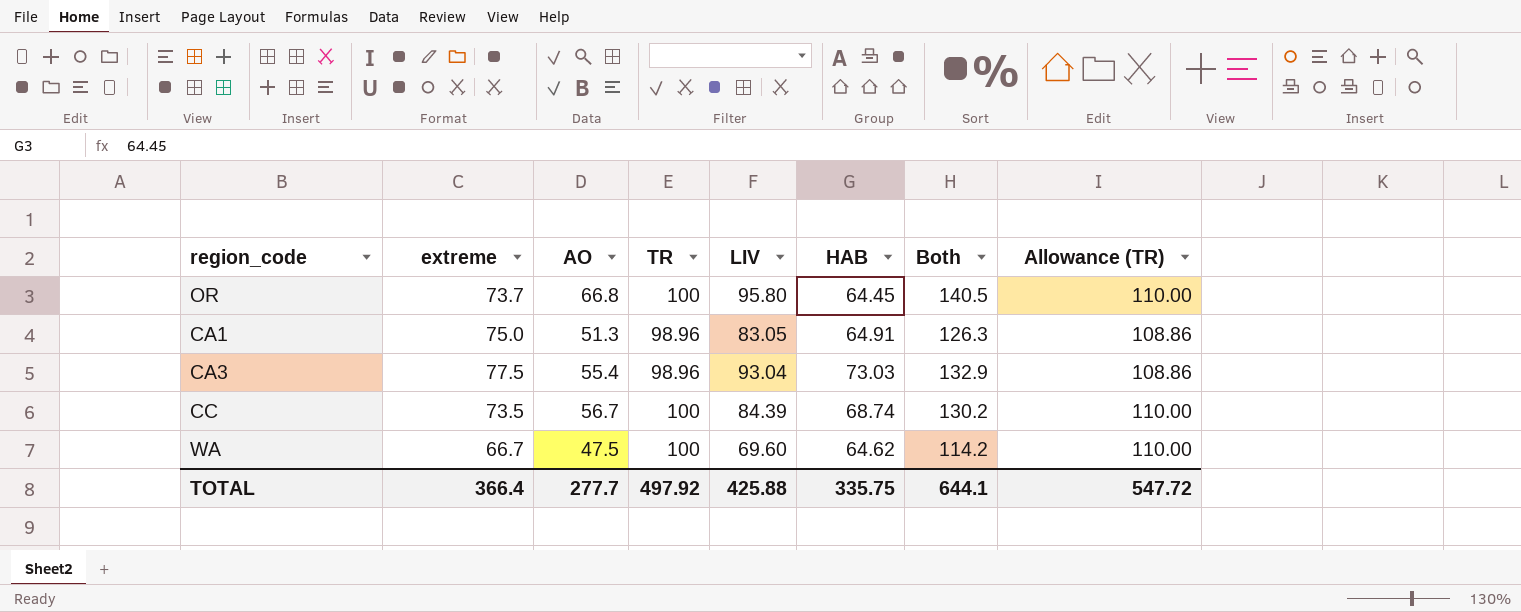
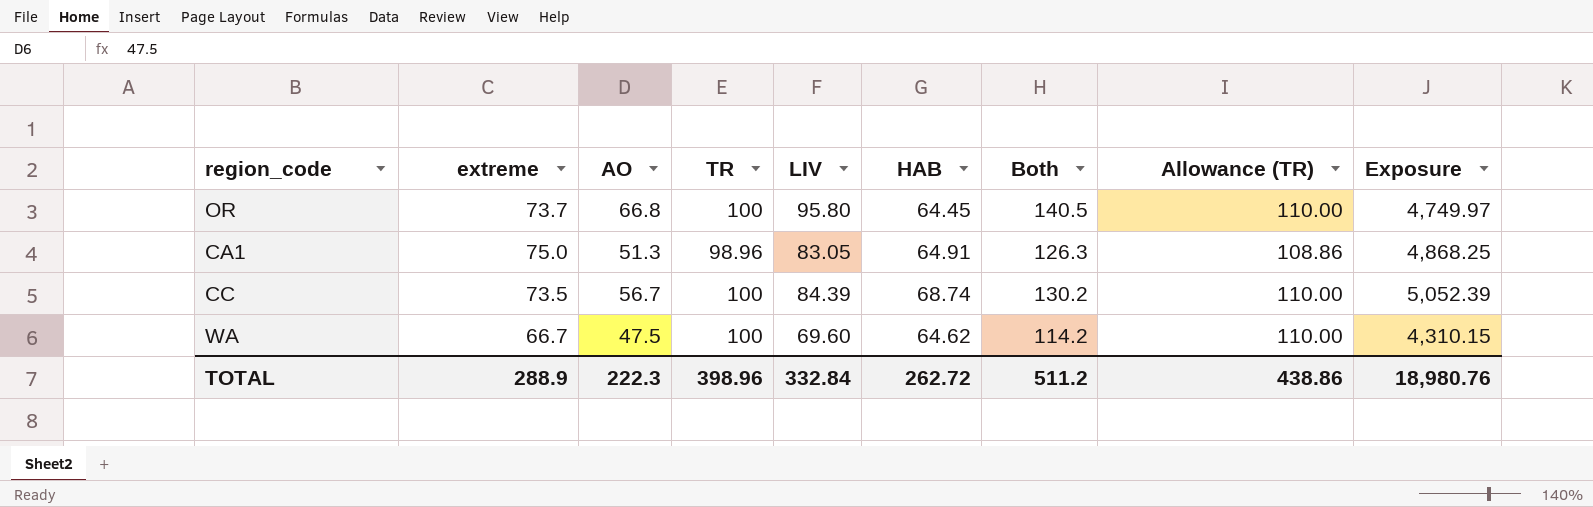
column Exposure | formula: none -> [extreme] * [HAB]
row CA3: 77.5 | 55.4 | 98.96 | 93.04 | 73.03 | 132.9 | 108.86 -> none
TOTAL | extreme: 366.4 -> 288.9
TOTAL | AO: 277.7 -> 222.3
TOTAL | TR: 497.92 -> 398.96
TOTAL | LIV: 425.88 -> 332.84
TOTAL | HAB: 335.75 -> 262.72
TOTAL | Both: 644.1 -> 511.2
TOTAL | Allowance (TR): 547.72 -> 438.86

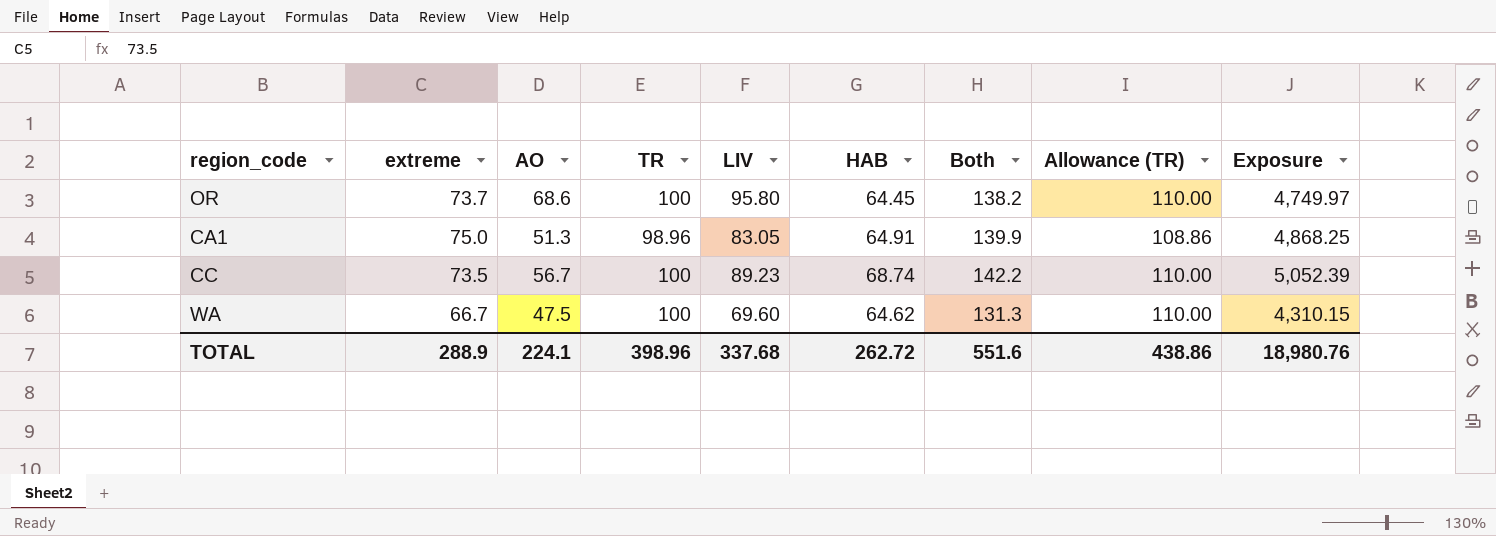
column Both | formula: [extreme] + [AO] -> [extreme] + [HAB]
OR | AO: 66.8 -> 68.6
CC | LIV: 84.39 -> 89.23
TOTAL | AO: 222.3 -> 224.1
TOTAL | LIV: 332.84 -> 337.68
TOTAL | Both: 511.2 -> 551.6

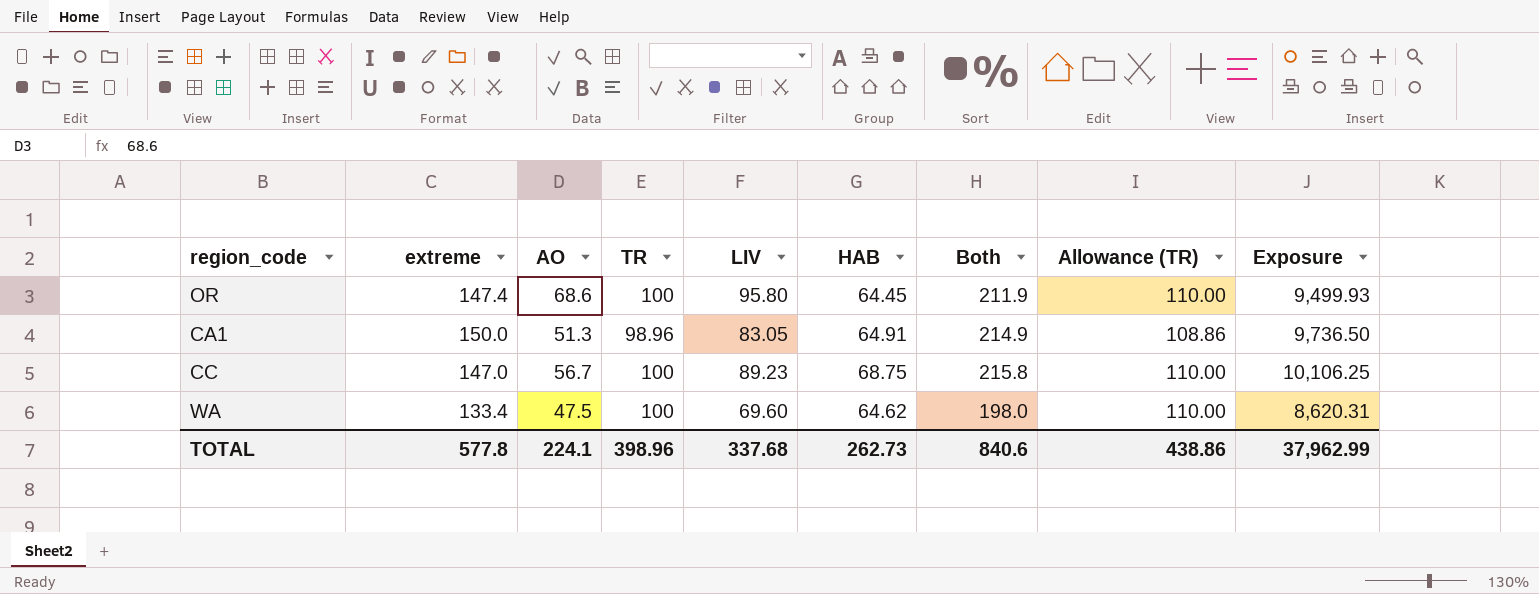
OR | extreme: 73.7 -> 147.4
OR | Both: 138.2 -> 211.9
OR | Exposure: 4,749.97 -> 9,499.93
CA1 | extreme: 75.0 -> 150.0
CA1 | Both: 139.9 -> 214.9
CA1 | Exposure: 4,868.25 -> 9,736.50
CC | extreme: 73.5 -> 147.0
CC | HAB: 68.74 -> 68.75
CC | Both: 142.2 -> 215.8
CC | Exposure: 5,052.39 -> 10,106.25
WA | extreme: 66.7 -> 133.4
WA | Both: 131.3 -> 198.0
WA | Exposure: 4,310.15 -> 8,620.31
TOTAL | extreme: 288.9 -> 577.8
TOTAL | HAB: 262.72 -> 262.73
TOTAL | Both: 551.6 -> 840.6
TOTAL | Exposure: 18,980.76 -> 37,962.99

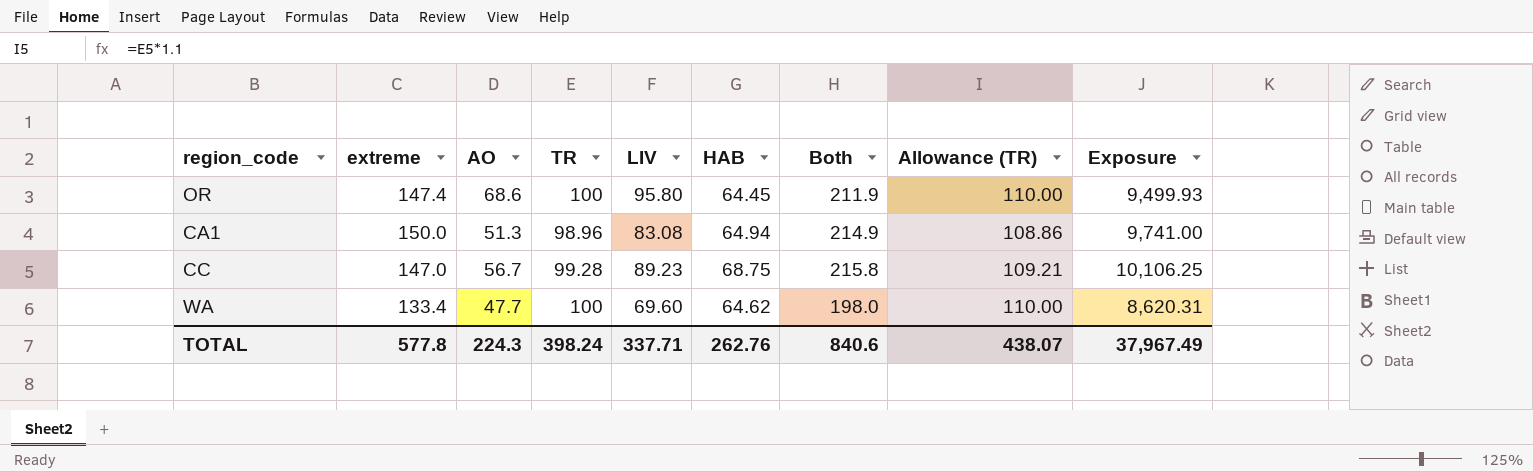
CA1 | LIV: 83.05 -> 83.08
CA1 | HAB: 64.91 -> 64.94
CA1 | Exposure: 9,736.50 -> 9,741.00
CC | TR: 100 -> 99.28
CC | Allowance (TR): 110.00 -> 109.21
WA | AO: 47.5 -> 47.7
TOTAL | AO: 224.1 -> 224.3
TOTAL | TR: 398.96 -> 398.24
TOTAL | LIV: 337.68 -> 337.71
TOTAL | HAB: 262.73 -> 262.76
TOTAL | Allowance (TR): 438.86 -> 438.07
TOTAL | Exposure: 37,962.99 -> 37,967.49

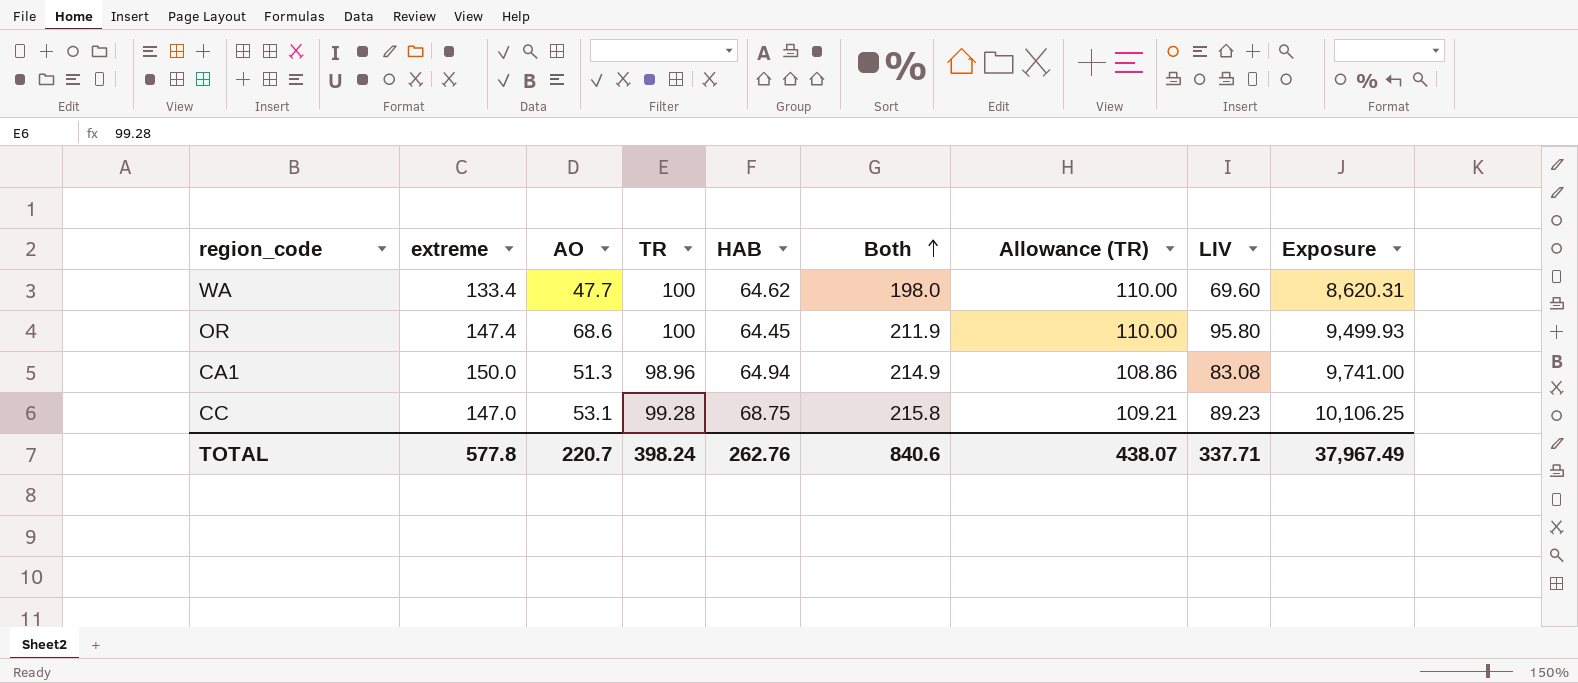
row order: none -> Both ascending
column LIV | position: 5 -> 8
CC | AO: 56.7 -> 53.1
TOTAL | AO: 224.3 -> 220.7

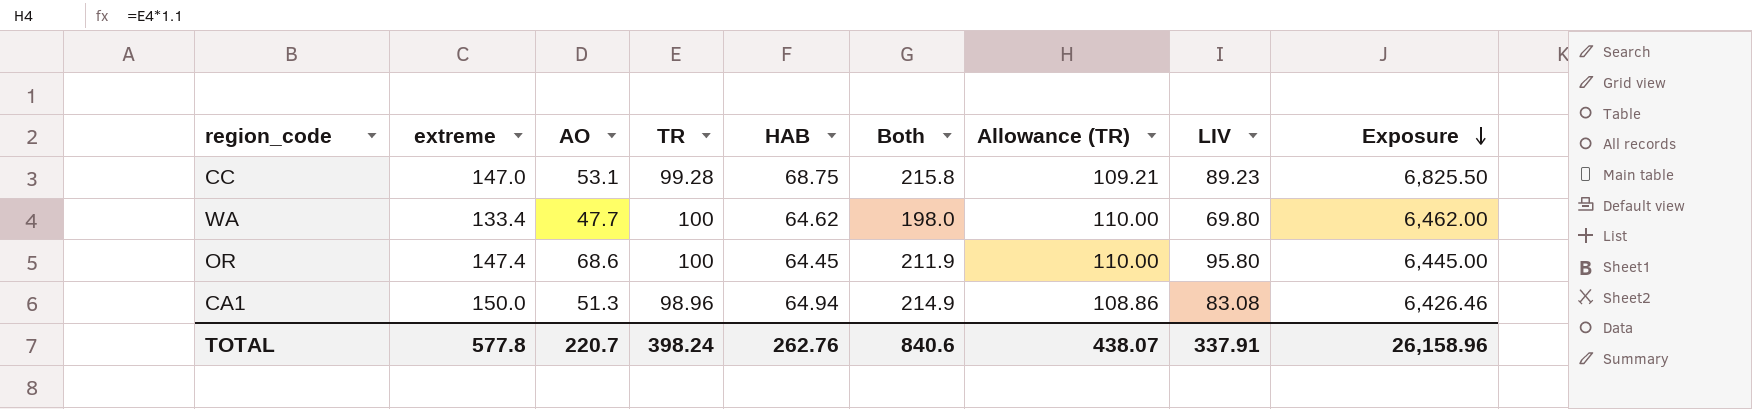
row order: Both ascending -> Exposure descending
column Exposure | formula: [extreme] * [HAB] -> [TR] * [HAB]
WA | LIV: 69.60 -> 69.80
TOTAL | LIV: 337.71 -> 337.91
TOTAL | Exposure: 37,967.49 -> 26,158.96

